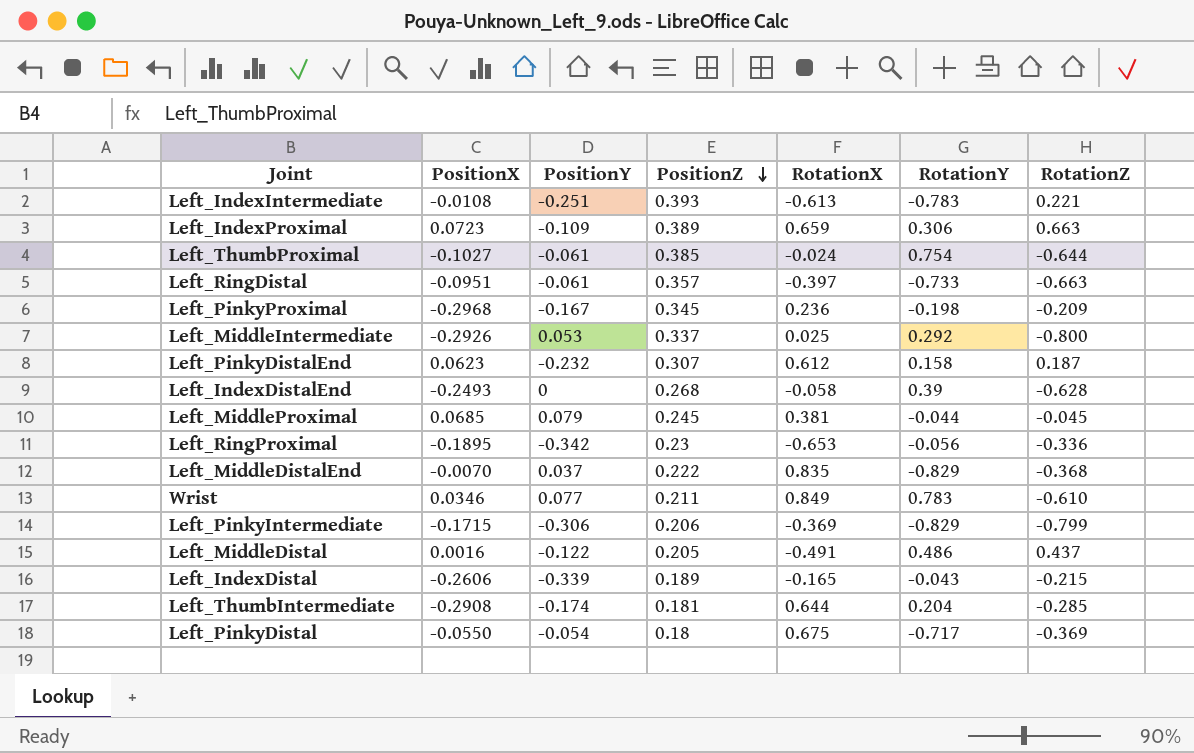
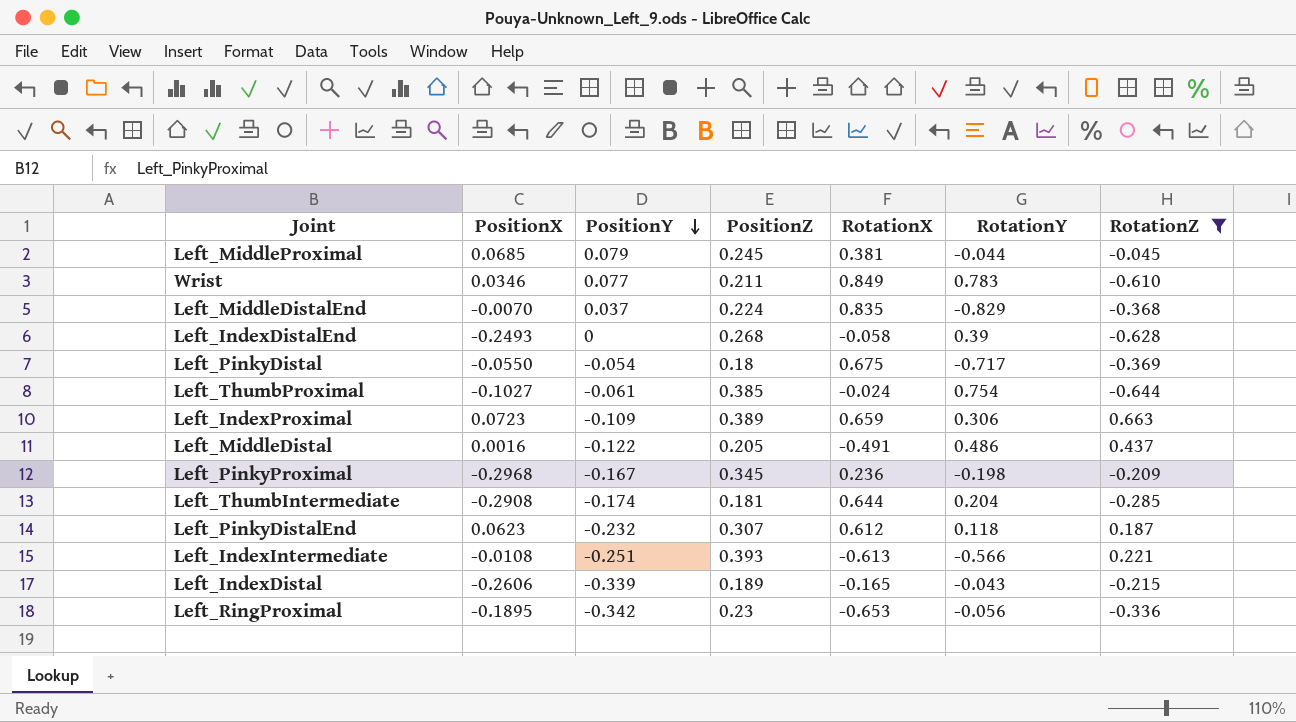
filter: none -> RotationZ >= -0.644
row order: PositionZ descending -> PositionY descending
Left_MiddleDistalEnd | PositionZ: 0.222 -> 0.224
Left_PinkyDistalEnd | RotationY: 0.158 -> 0.118
Left_IndexIntermediate | RotationY: -0.783 -> -0.566

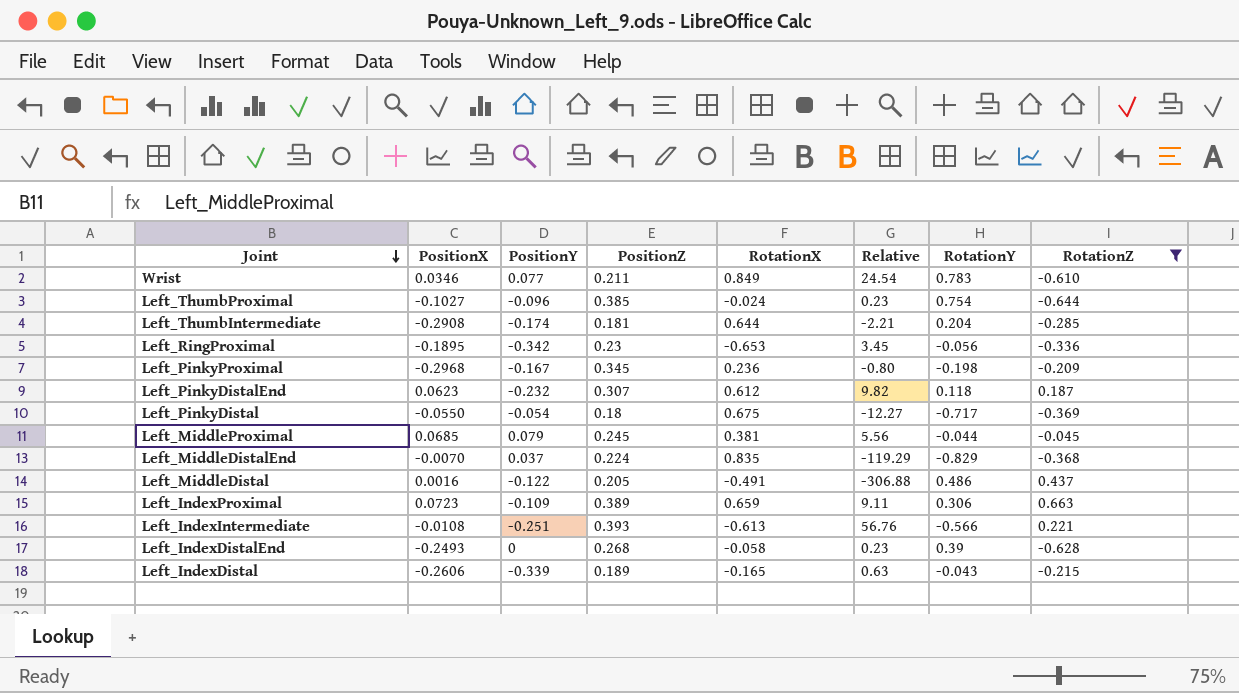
row order: PositionY descending -> Joint descending
column Relative | formula: none -> [RotationX] / [PositionX]
Left_ThumbProximal | PositionY: -0.061 -> -0.096

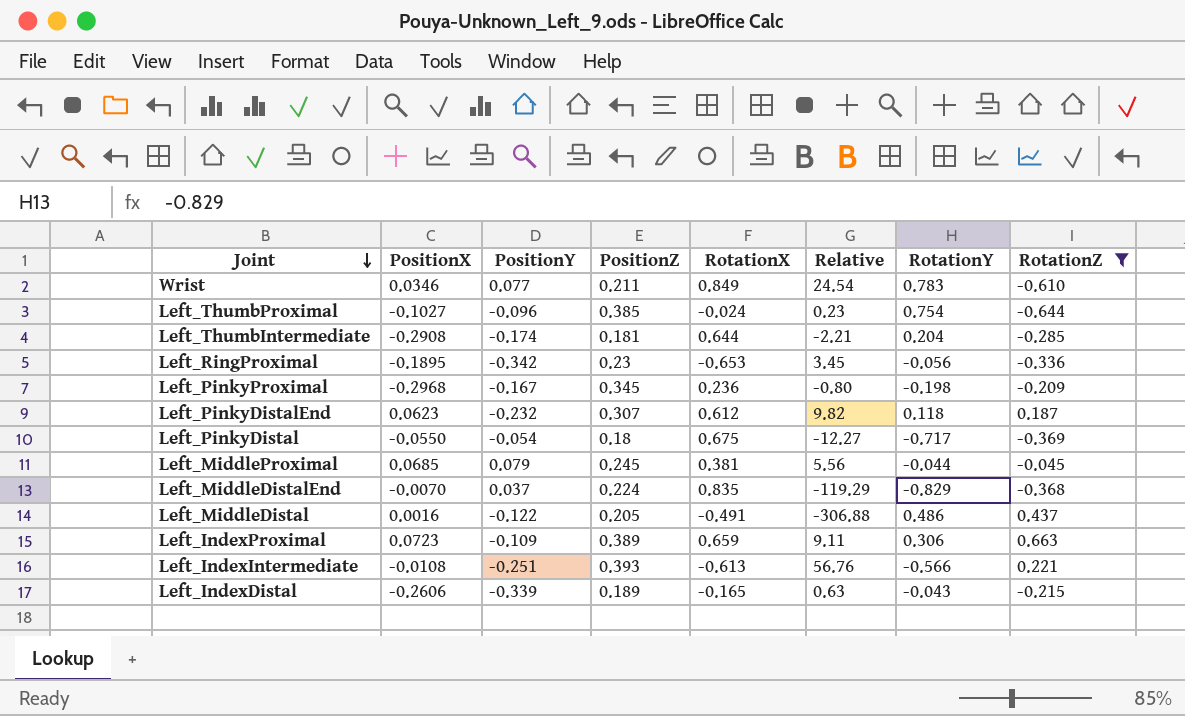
row Left_IndexDistalEnd: -0.2493 | 0 | 0.268 | -0.058 | 0.23 | 0.39 | -0.628 -> none

